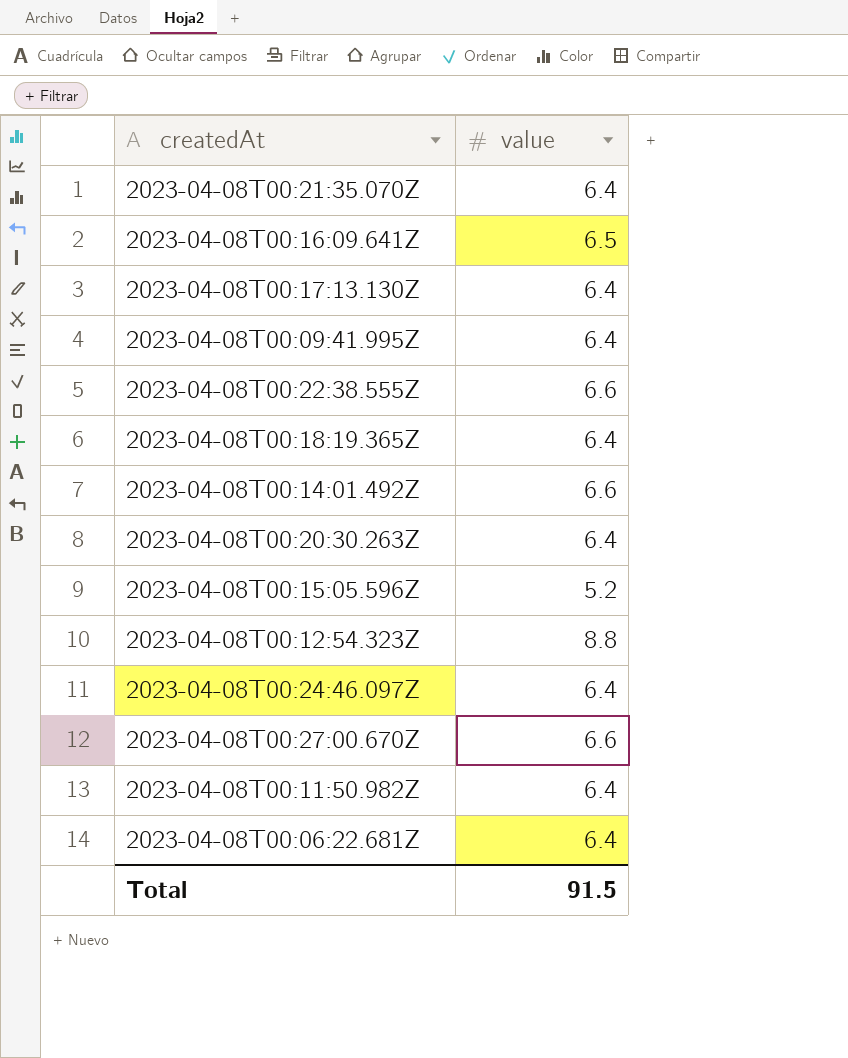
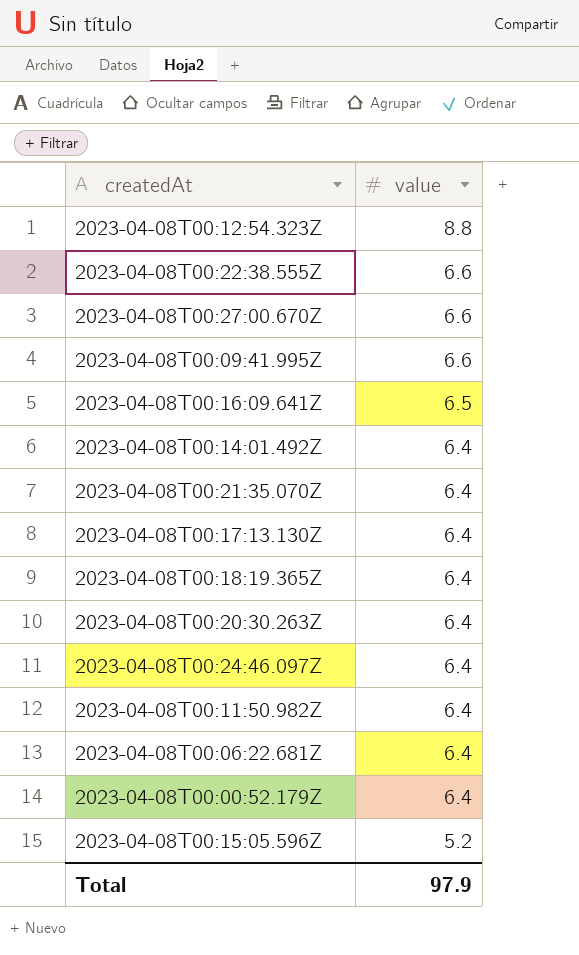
row order: none -> value descending
2023-04-08T00:09:41.995Z | value: 6.4 -> 6.6
2023-04-08T00:14:01.492Z | value: 6.6 -> 6.4
row 2023-04-08T00:00:52.179Z: none -> 6.4
Total | value: 91.5 -> 97.9

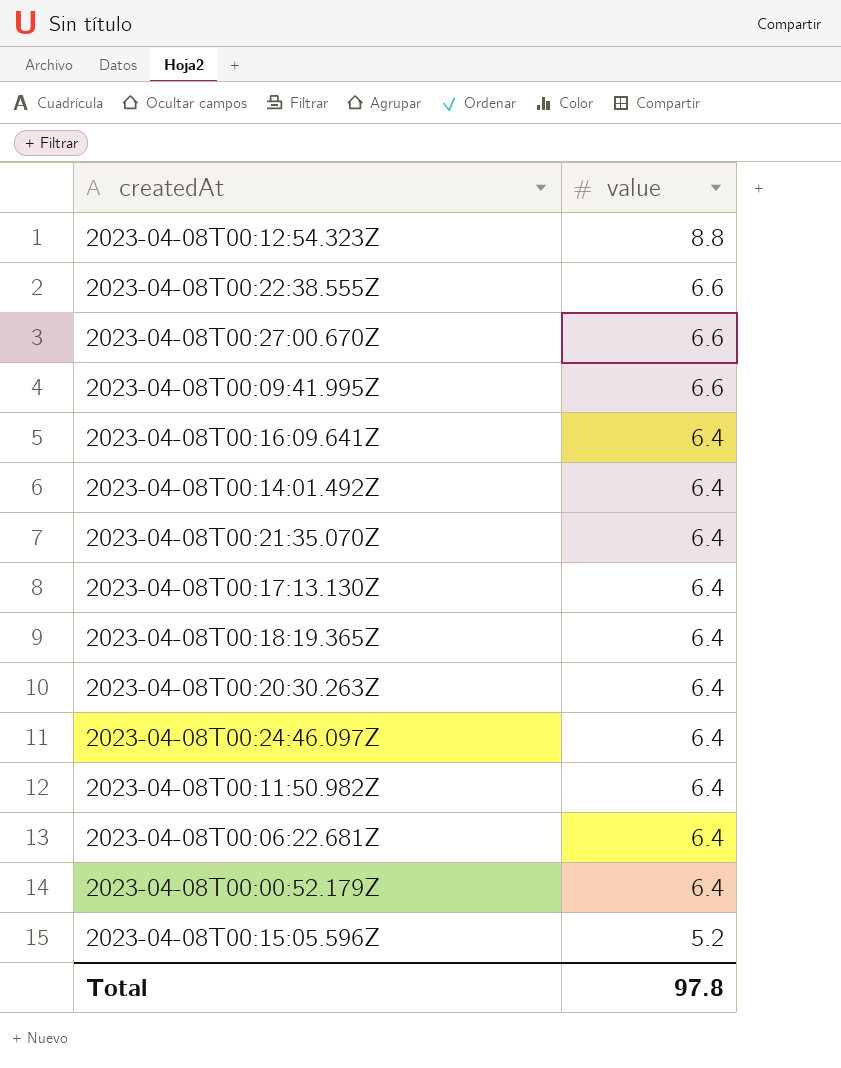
2023-04-08T00:16:09.641Z | value: 6.5 -> 6.4
Total | value: 97.9 -> 97.8

